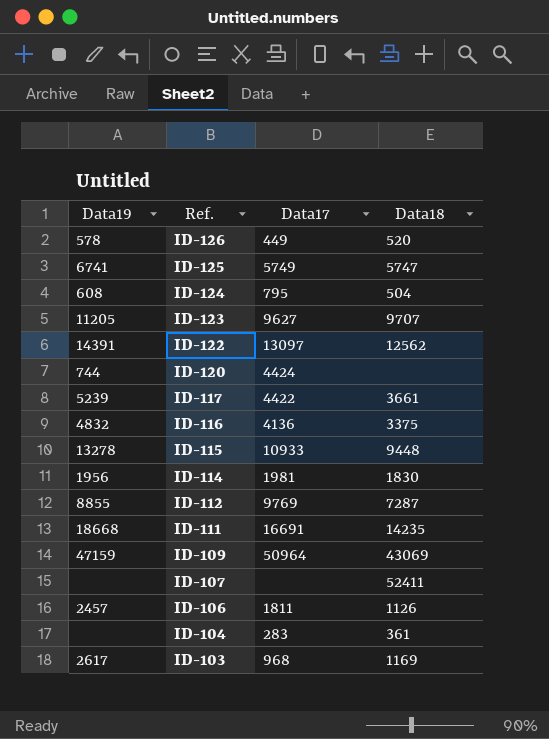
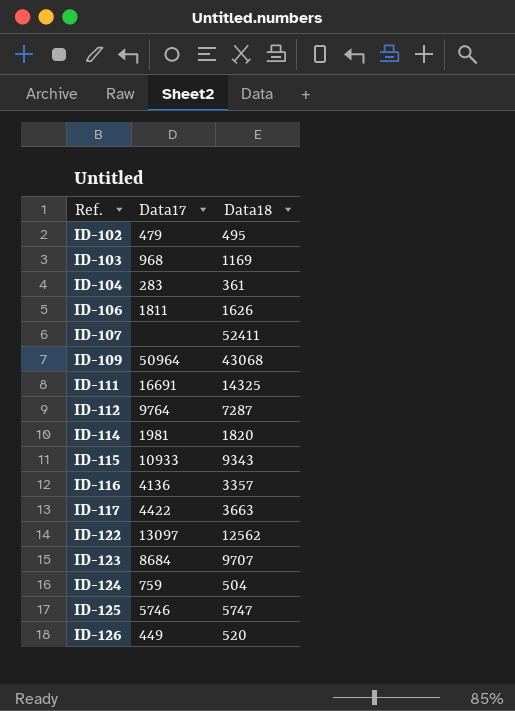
row order: Ref. descending -> Ref. ascending
column Data19 | position: 1 -> none
row ID-120: 744 | 4424 | none -> none
row ID-102: none -> 479 | 495
ID-106 | Data18: 1126 -> 1626
ID-109 | Data18: 43069 -> 43068
ID-111 | Data18: 14235 -> 14325
ID-112 | Data17: 9769 -> 9764
ID-114 | Data18: 1830 -> 1820
ID-115 | Data18: 9448 -> 9343
ID-116 | Data18: 3375 -> 3357
ID-117 | Data18: 3661 -> 3663
ID-123 | Data17: 9627 -> 8684
ID-124 | Data17: 795 -> 759
ID-125 | Data17: 5749 -> 5746

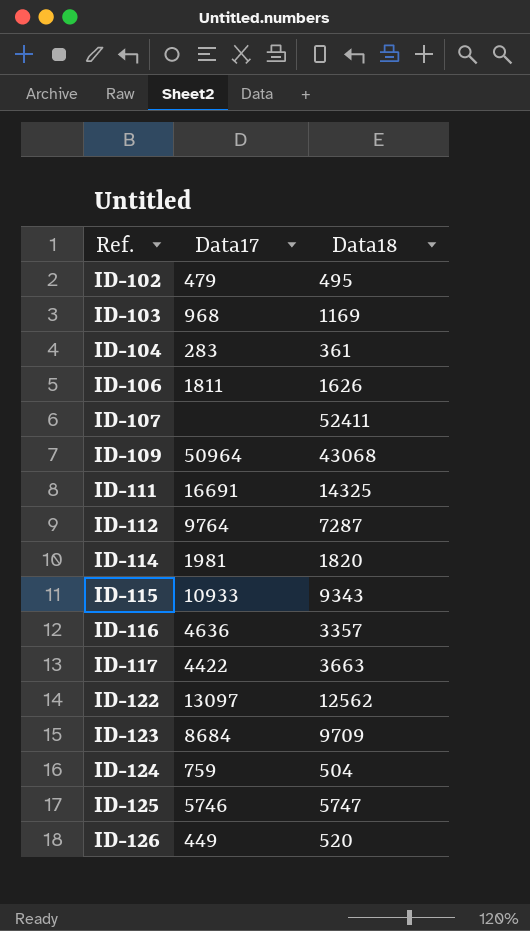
ID-116 | Data17: 4136 -> 4636
ID-123 | Data18: 9707 -> 9709

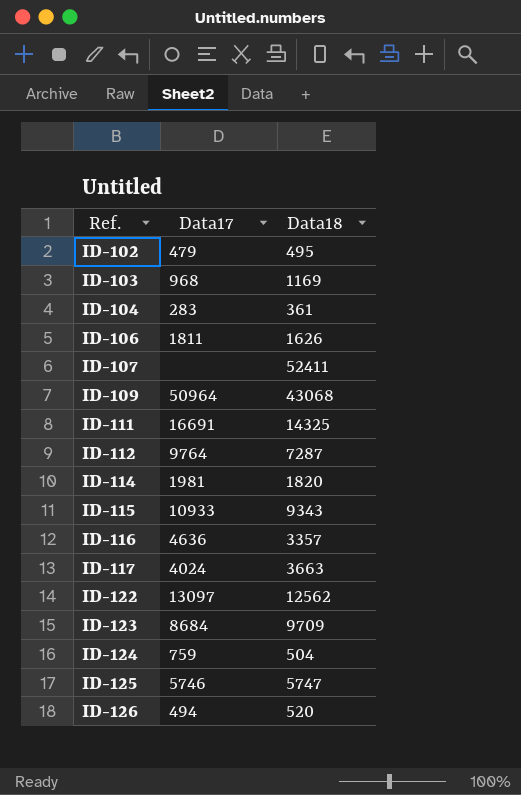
ID-117 | Data17: 4422 -> 4024
ID-126 | Data17: 449 -> 494

